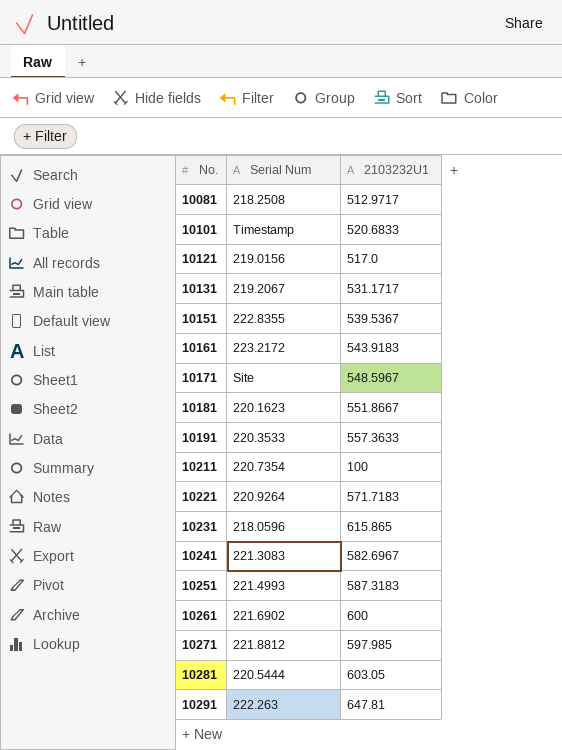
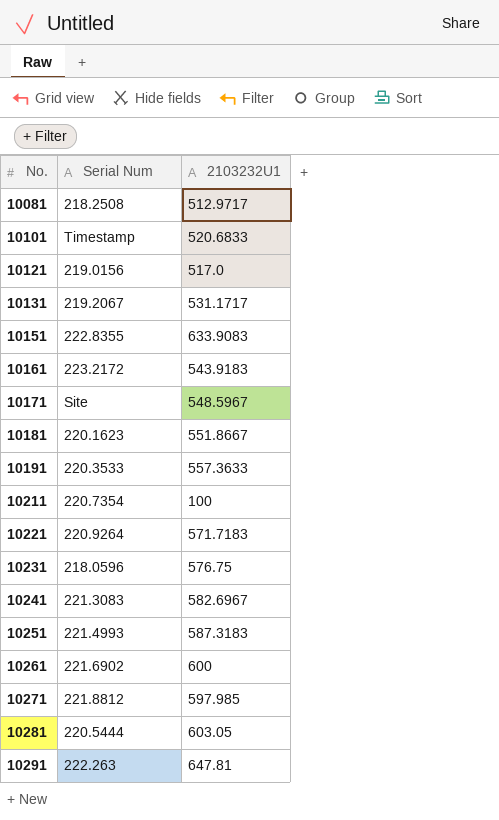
10151 | 2103232U1: 539.5367 -> 633.9083
10231 | 2103232U1: 615.865 -> 576.75

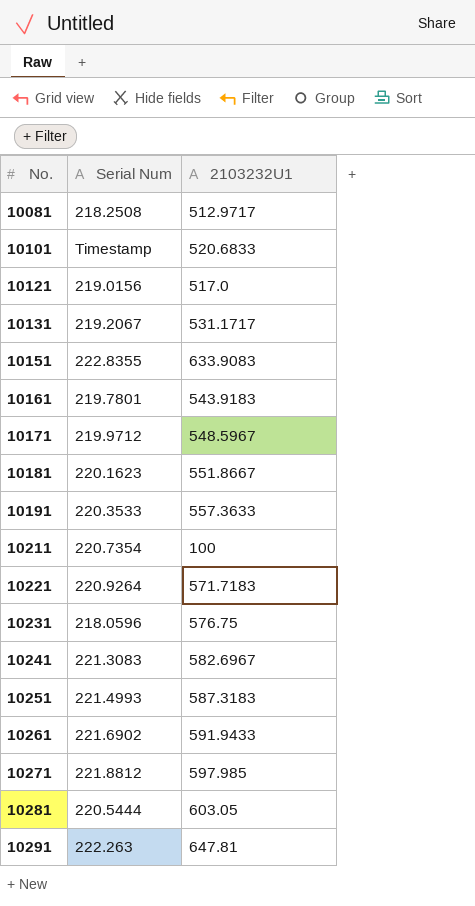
10161 | Serial Num: 223.2172 -> 219.7801
10171 | Serial Num: Site -> 219.9712
10261 | 2103232U1: 600 -> 591.9433

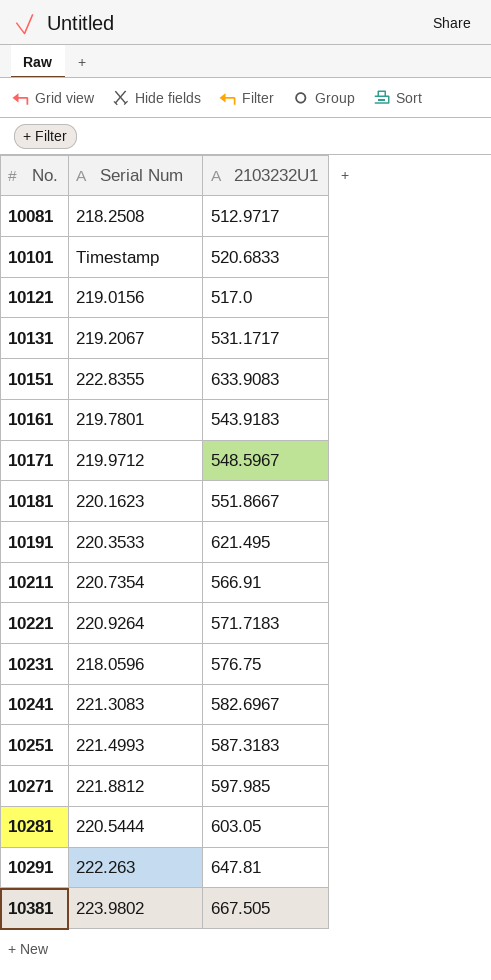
row 10261: 221.6902 | 591.9433 -> none
10191 | 2103232U1: 557.3633 -> 621.495
10211 | 2103232U1: 100 -> 566.91
row 10381: none -> 223.9802 | 667.505

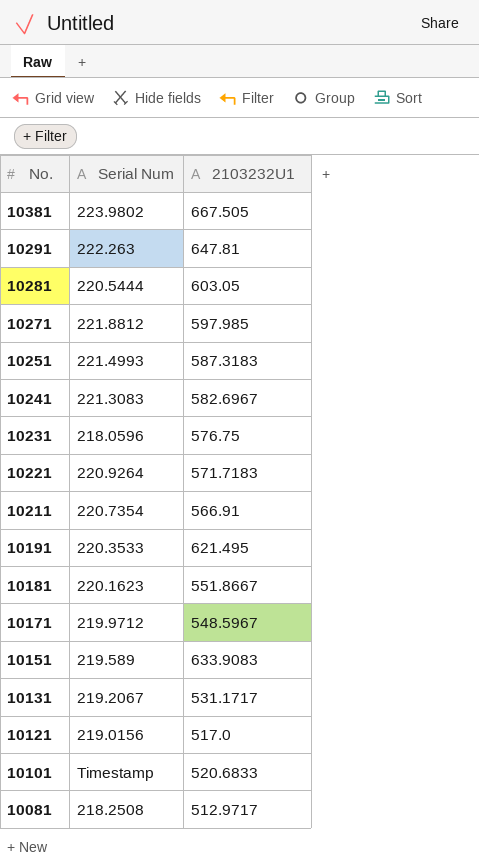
row order: No. ascending -> No. descending
row 10161: 219.7801 | 543.9183 -> none
10151 | Serial Num: 222.8355 -> 219.589

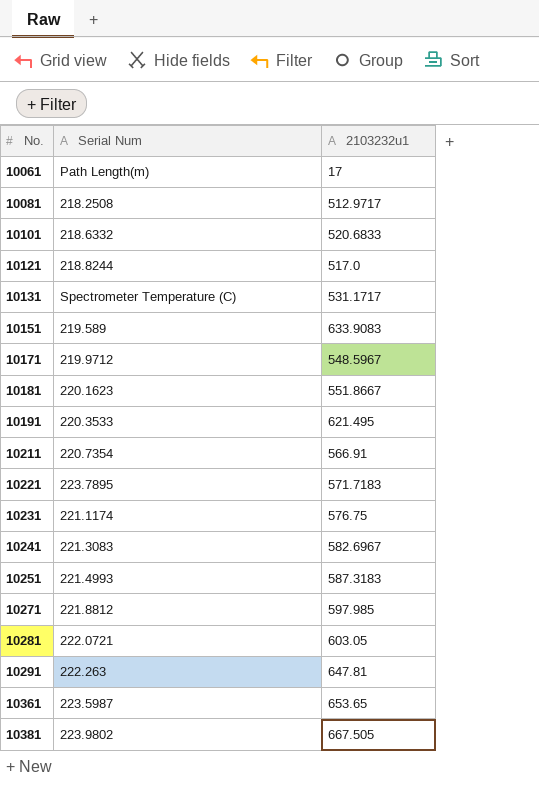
row order: No. descending -> No. ascending
column name: 2103232U1 -> 2103232u1
row 10061: none -> Path Length(m) | 17
10101 | Serial Num: Timestamp -> 218.6332
10121 | Serial Num: 219.0156 -> 218.8244
10131 | Serial Num: 219.2067 -> Spectrometer Temperature (C)
10221 | Serial Num: 220.9264 -> 223.7895
10231 | Serial Num: 218.0596 -> 221.1174
10281 | Serial Num: 220.5444 -> 222.0721
row 10361: none -> 223.5987 | 653.65

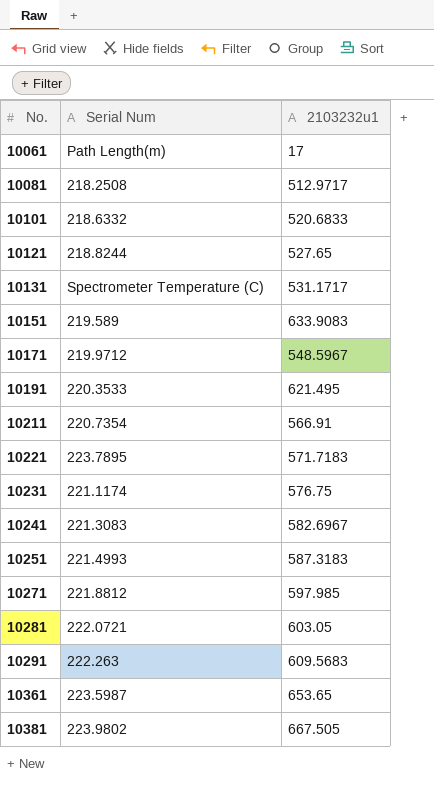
row 10181: 220.1623 | 551.8667 -> none
10121 | 2103232u1: 517.0 -> 527.65
10291 | 2103232u1: 647.81 -> 609.5683

